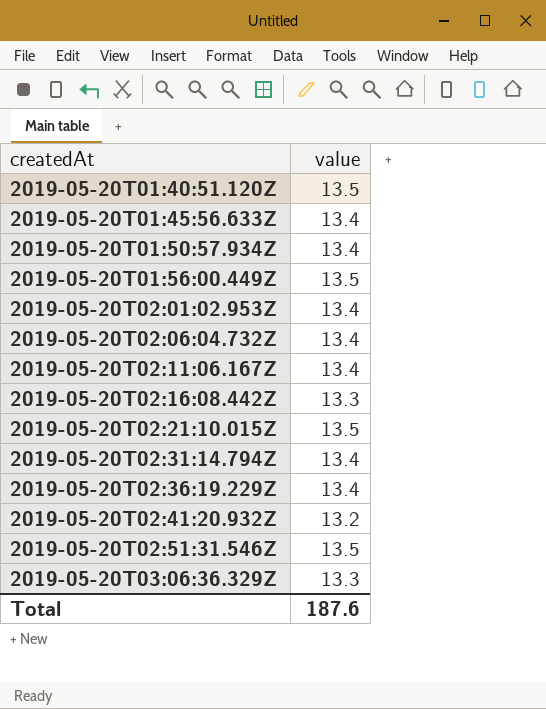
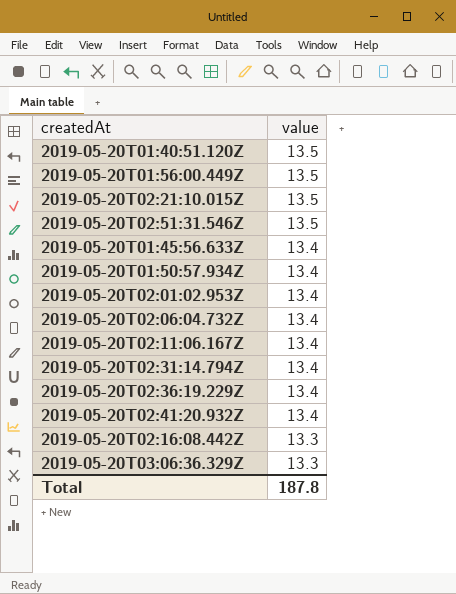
row order: createdAt ascending -> value descending
2019-05-20T02:41:20.932Z | value: 13.2 -> 13.4
Total | value: 187.6 -> 187.8

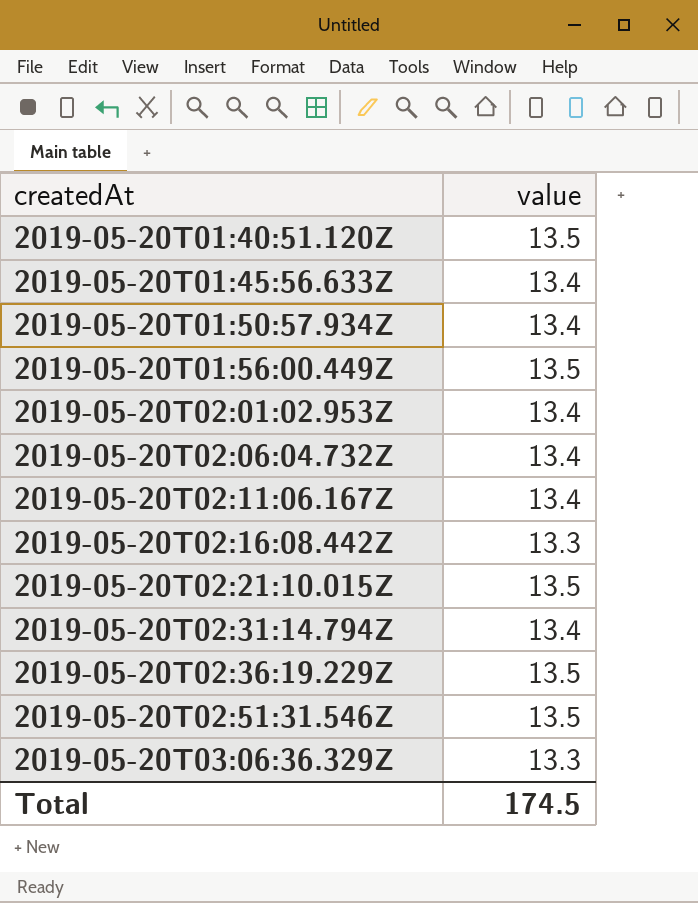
row order: value descending -> createdAt ascending
row 2019-05-20T02:41:20.932Z: 13.4 -> none
2019-05-20T02:36:19.229Z | value: 13.4 -> 13.5
Total | value: 187.8 -> 174.5

